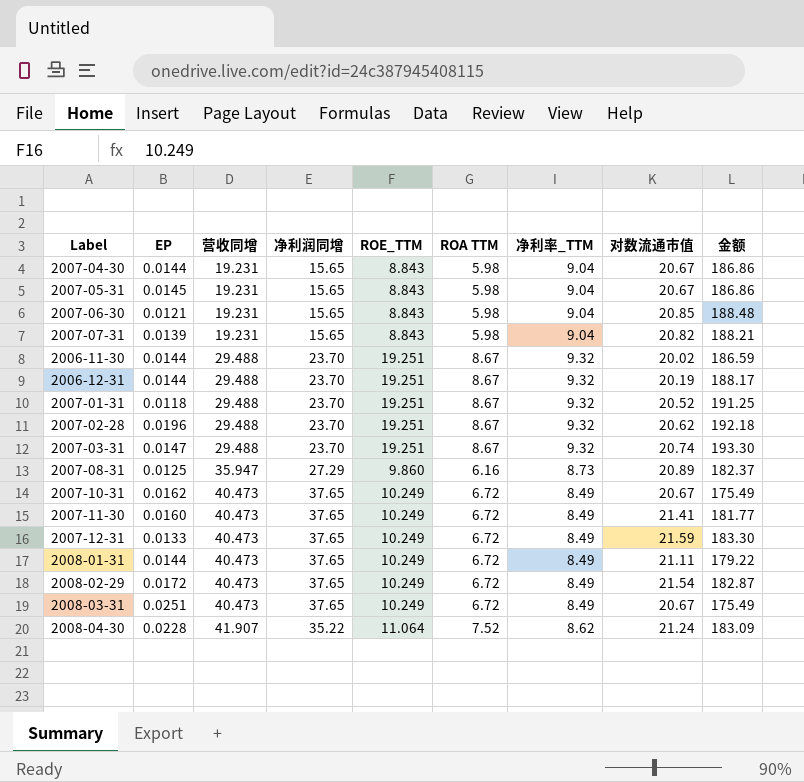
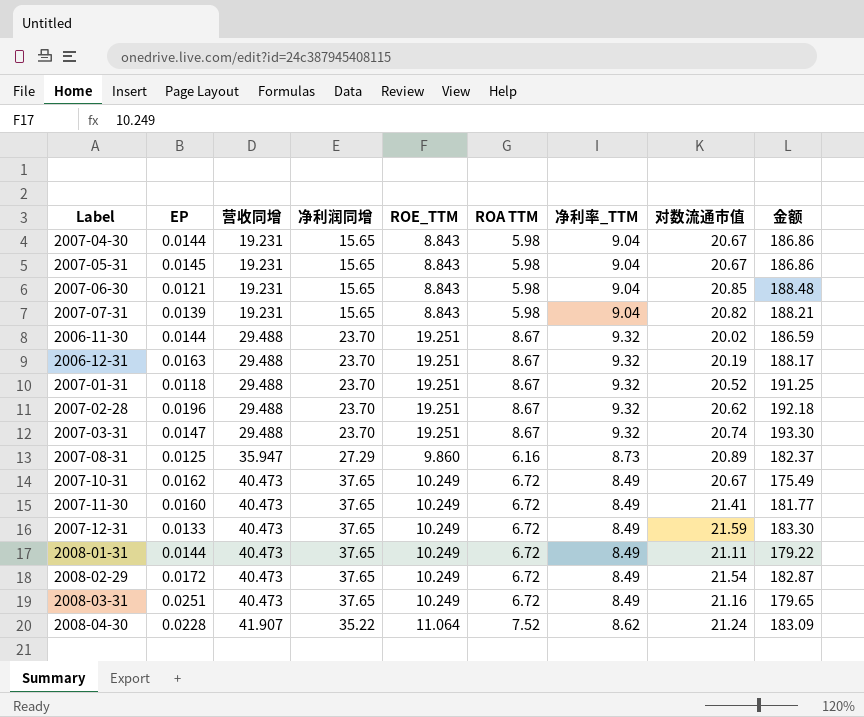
2006-12-31 | EP: 0.0144 -> 0.0163
2008-03-31 | 对数流通市值: 20.67 -> 21.16
2008-03-31 | 金额: 175.49 -> 179.65

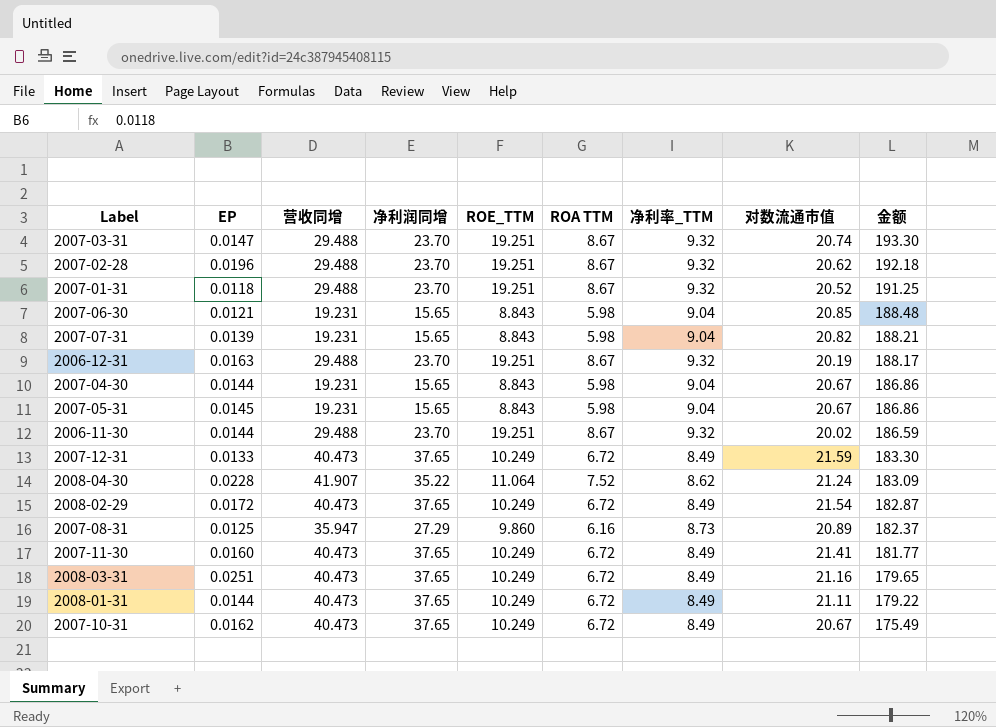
row order: 营收同增 ascending -> 金额 descending

